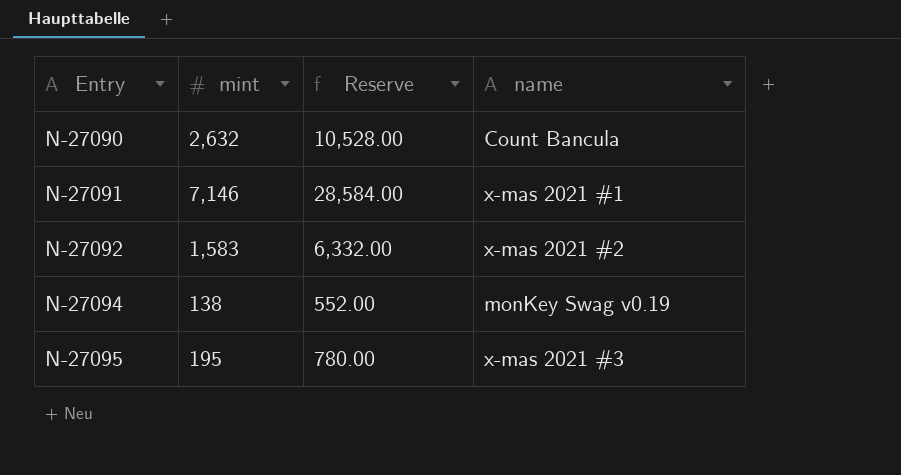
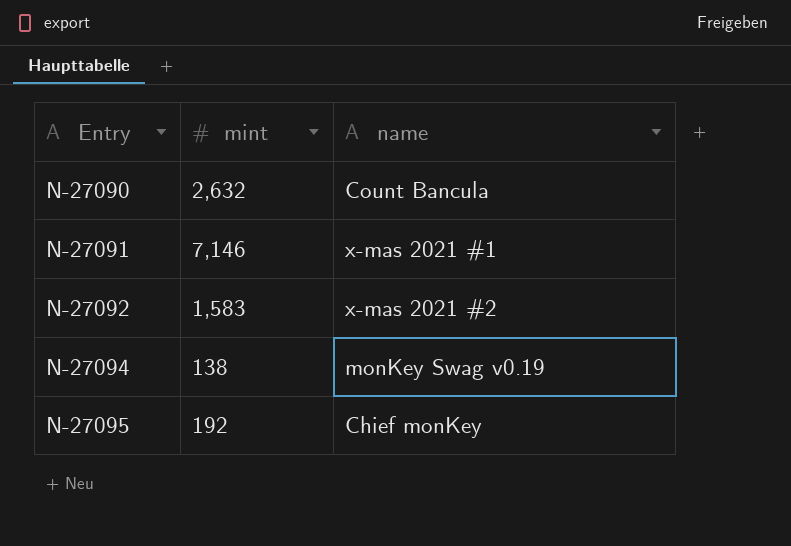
column Reserve | formula: [mint] * 4 -> none
N-27095 | mint: 195 -> 192
N-27095 | name: x-mas 2021 #3 -> Chief monKey

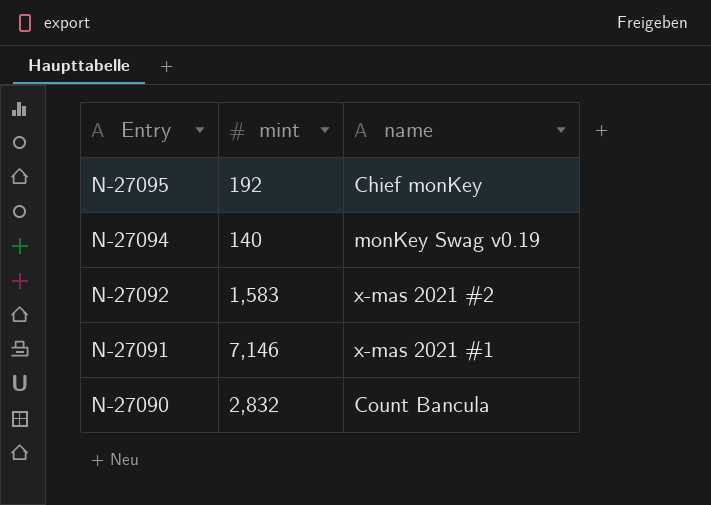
row order: Entry ascending -> Entry descending
N-27094 | mint: 138 -> 140
N-27090 | mint: 2,632 -> 2,832

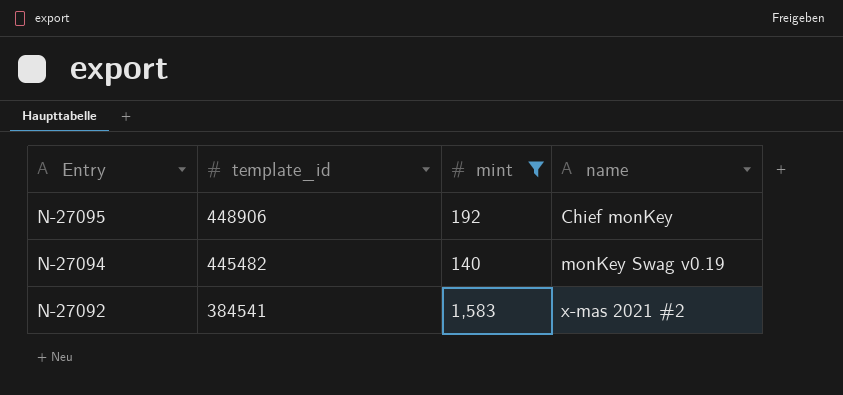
filter: none -> mint <= 1,583
column template_id | position: none -> 2

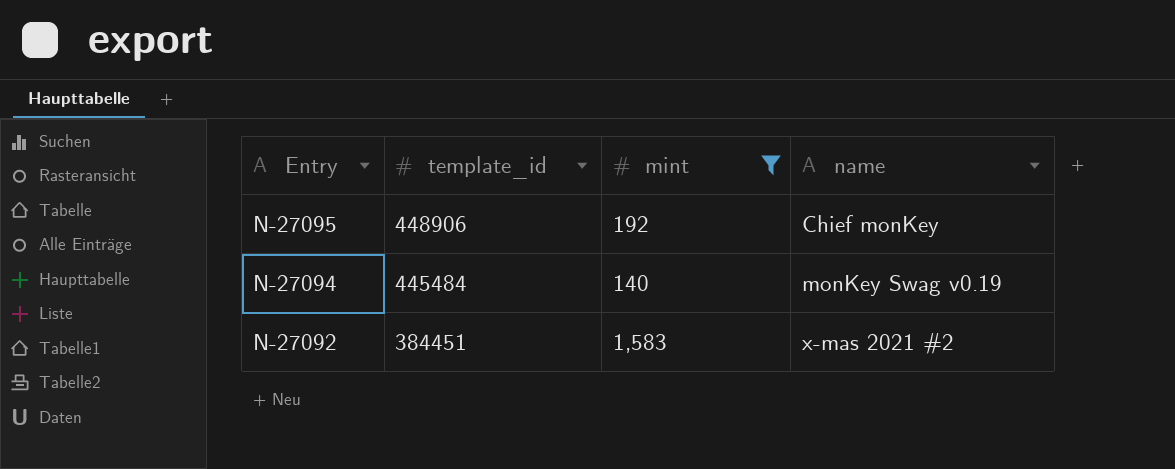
N-27094 | template_id: 445482 -> 445484
N-27092 | template_id: 384541 -> 384451

